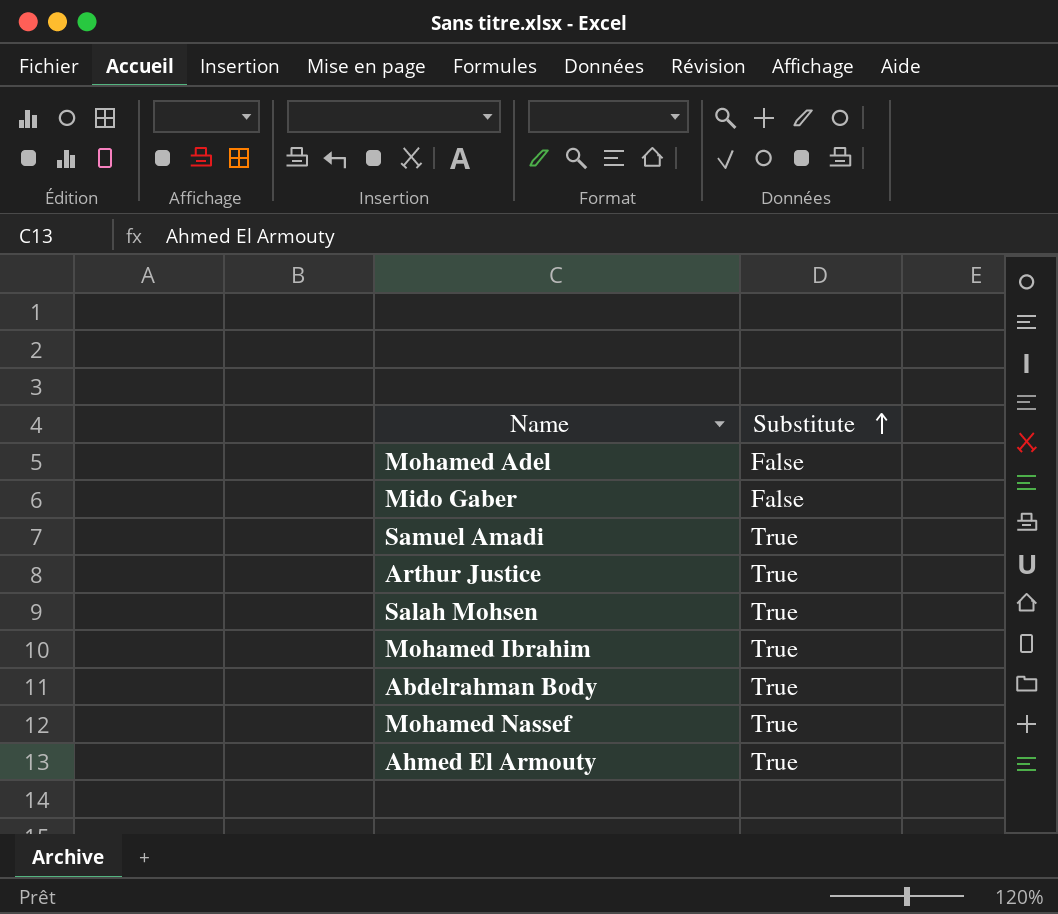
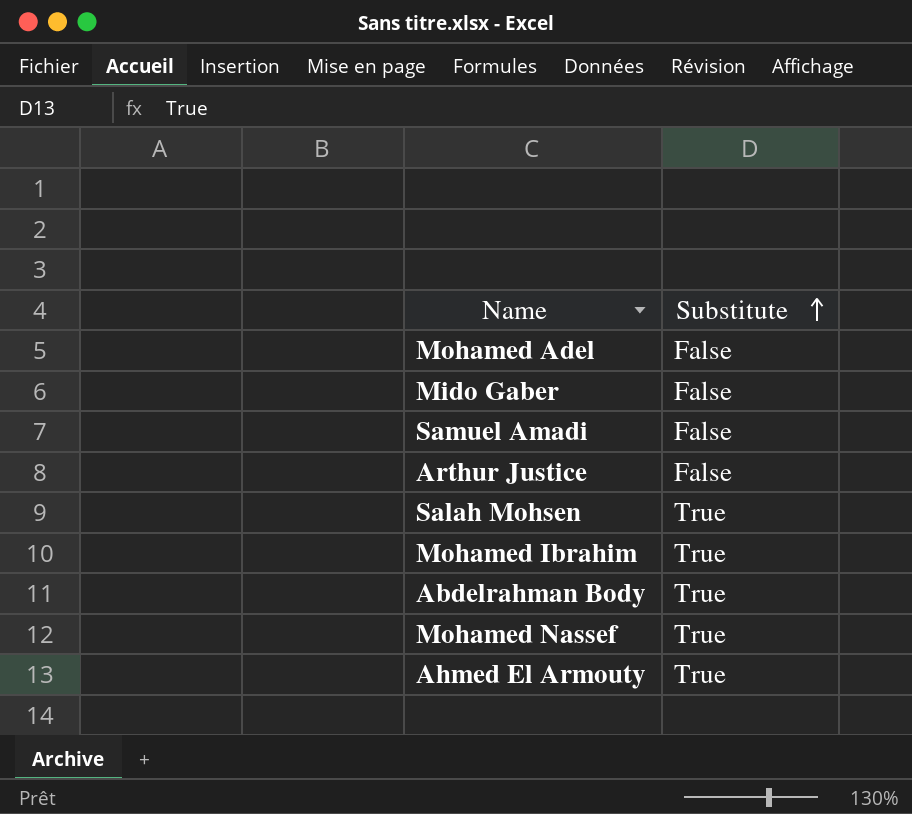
Samuel Amadi | Substitute: True -> False
Arthur Justice | Substitute: True -> False

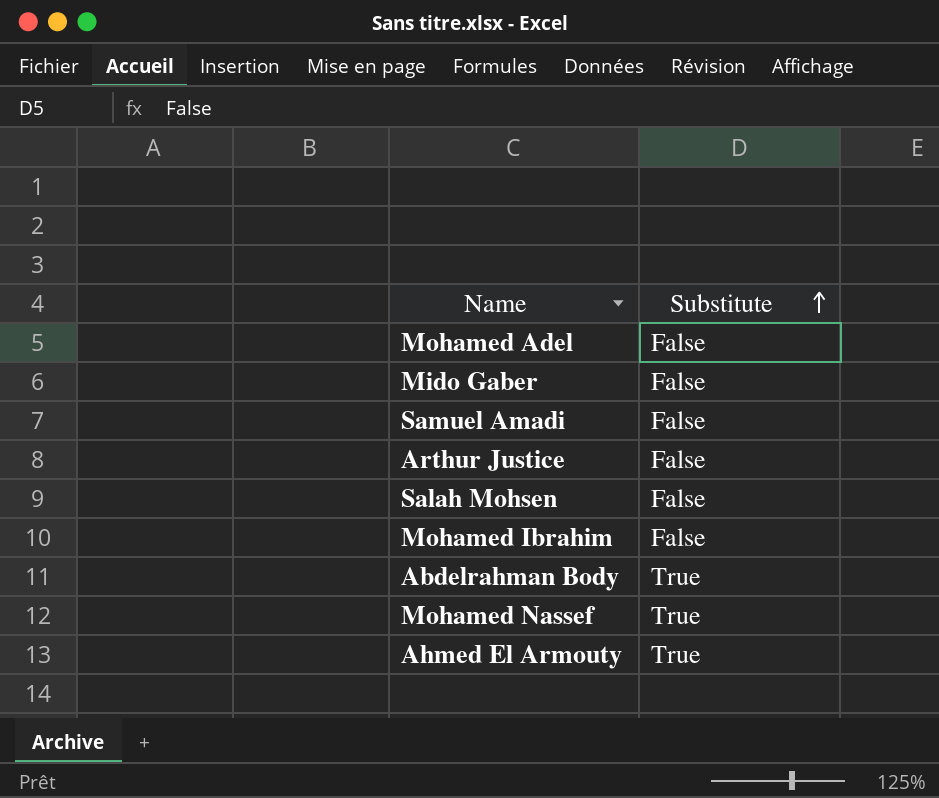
Salah Mohsen | Substitute: True -> False
Mohamed Ibrahim | Substitute: True -> False

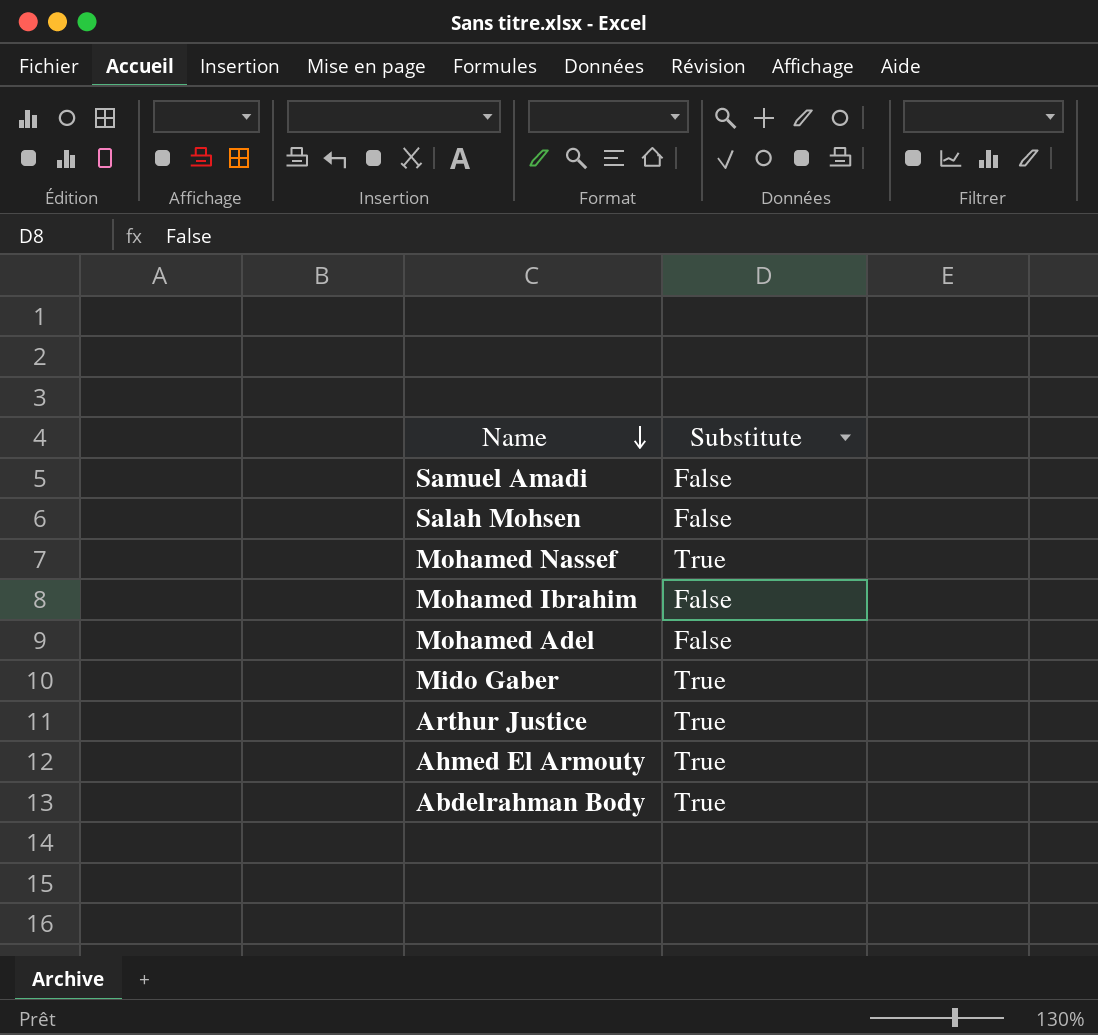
row order: Substitute ascending -> Name descending
Mido Gaber | Substitute: False -> True
Arthur Justice | Substitute: False -> True

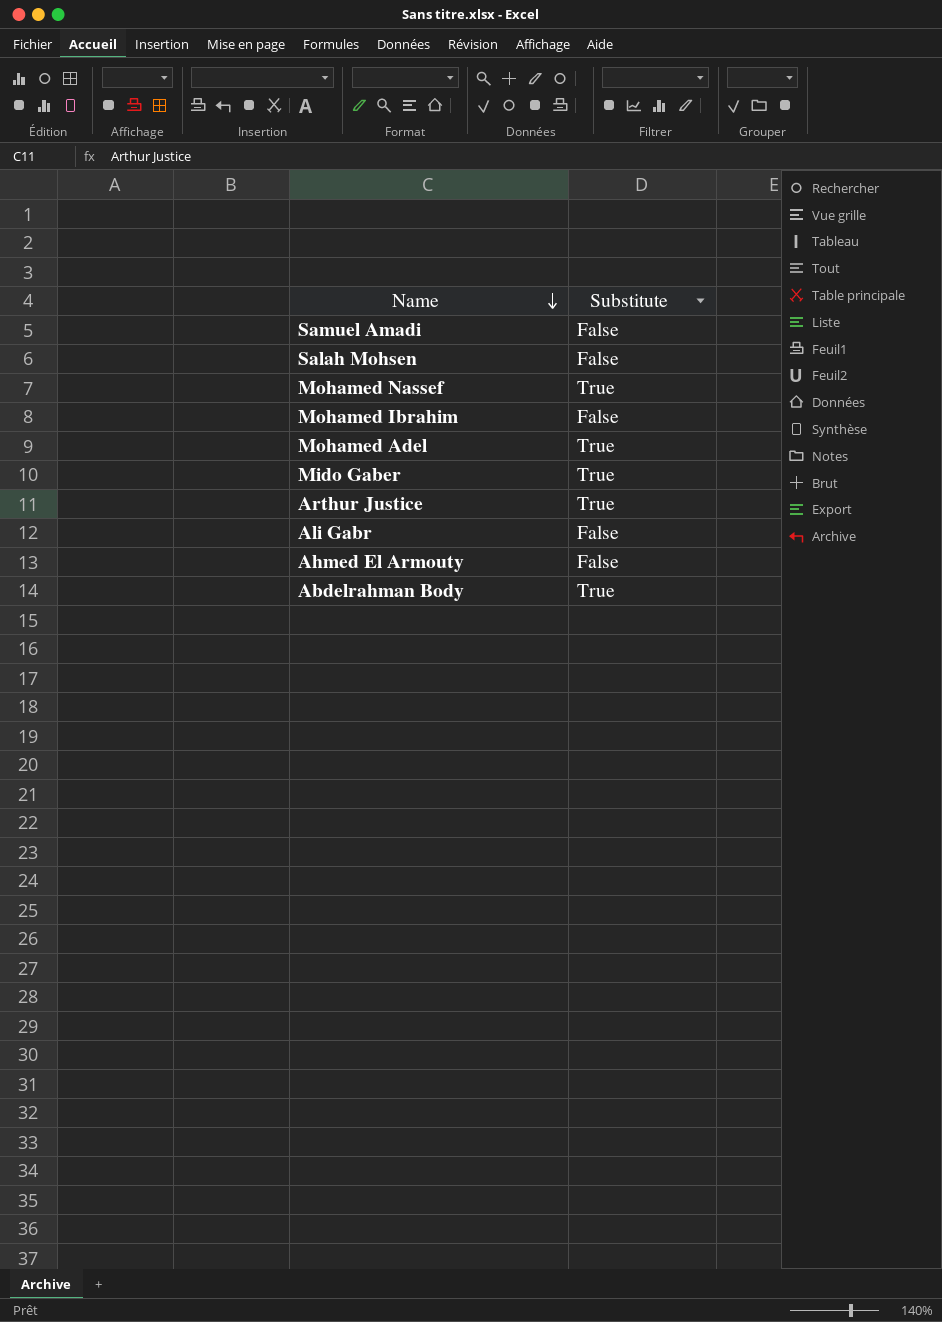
Mohamed Adel | Substitute: False -> True
row Ali Gabr: none -> False
Ahmed El Armouty | Substitute: True -> False

